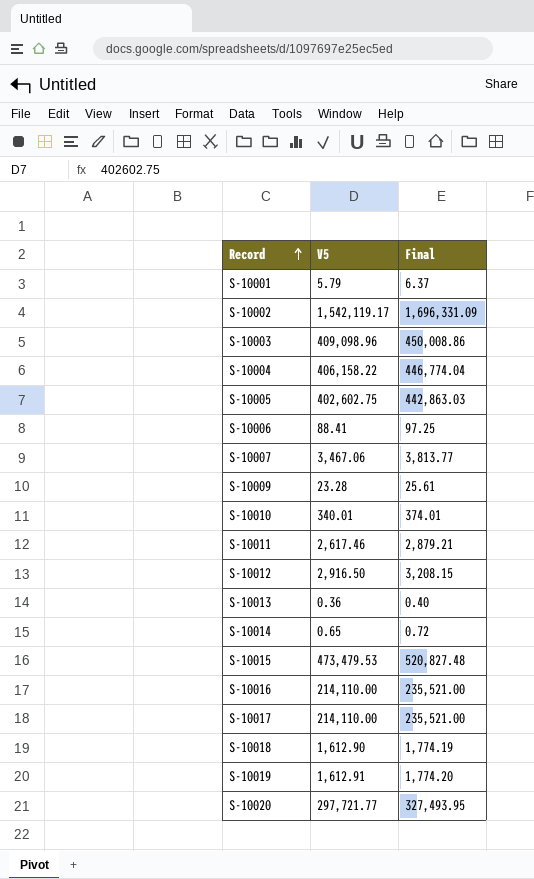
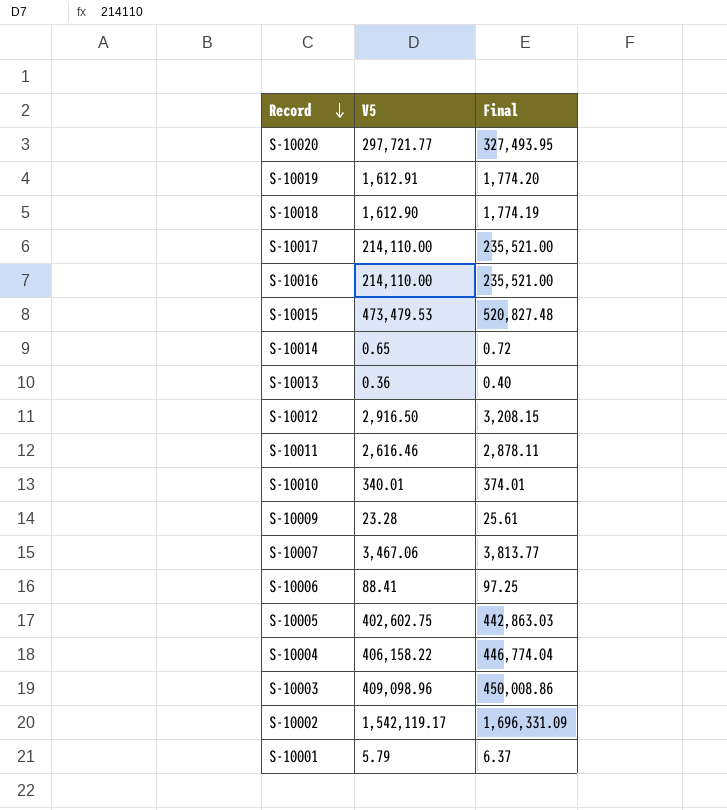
row order: Record ascending -> Record descending
S-10011 | V5: 2,617.46 -> 2,616.46
S-10011 | Final: 2,879.21 -> 2,878.11

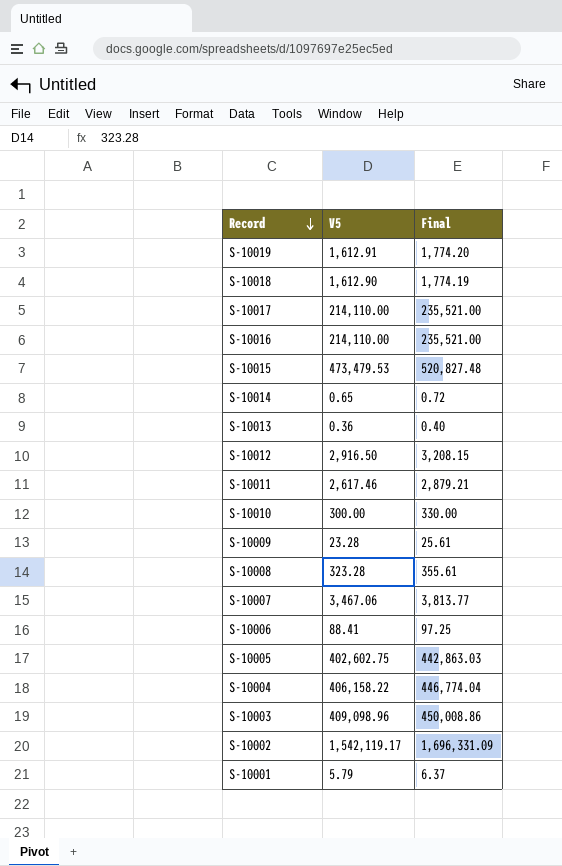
row S-10020: 297,721.77 | 327,493.95 -> none
S-10011 | V5: 2,616.46 -> 2,617.46
S-10011 | Final: 2,878.11 -> 2,879.21
S-10010 | V5: 340.01 -> 300.00
S-10010 | Final: 374.01 -> 330.00
row S-10008: none -> 323.28 | 355.61

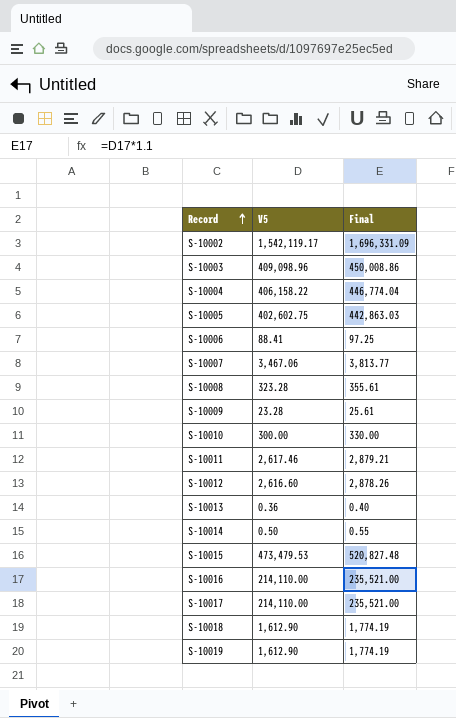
row order: Record descending -> Record ascending
row S-10001: 5.79 | 6.37 -> none
S-10012 | V5: 2,916.50 -> 2,616.60
S-10012 | Final: 3,208.15 -> 2,878.26
S-10014 | V5: 0.65 -> 0.50
S-10014 | Final: 0.72 -> 0.55
S-10019 | V5: 1,612.91 -> 1,612.90
S-10019 | Final: 1,774.20 -> 1,774.19

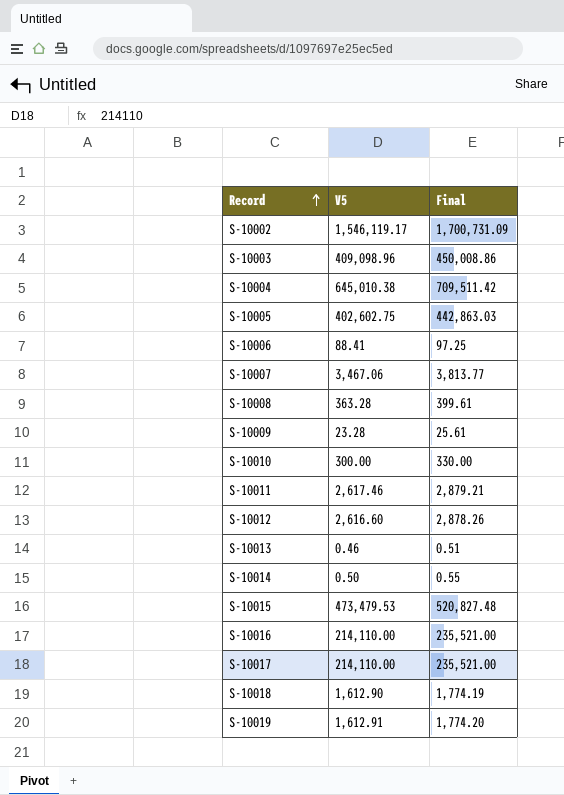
S-10002 | V5: 1,542,119.17 -> 1,546,119.17
S-10002 | Final: 1,696,331.09 -> 1,700,731.09
S-10004 | V5: 406,158.22 -> 645,010.38
S-10004 | Final: 446,774.04 -> 709,511.42
S-10008 | V5: 323.28 -> 363.28
S-10008 | Final: 355.61 -> 399.61
S-10013 | V5: 0.36 -> 0.46
S-10013 | Final: 0.40 -> 0.51
S-10019 | V5: 1,612.90 -> 1,612.91
S-10019 | Final: 1,774.19 -> 1,774.20

